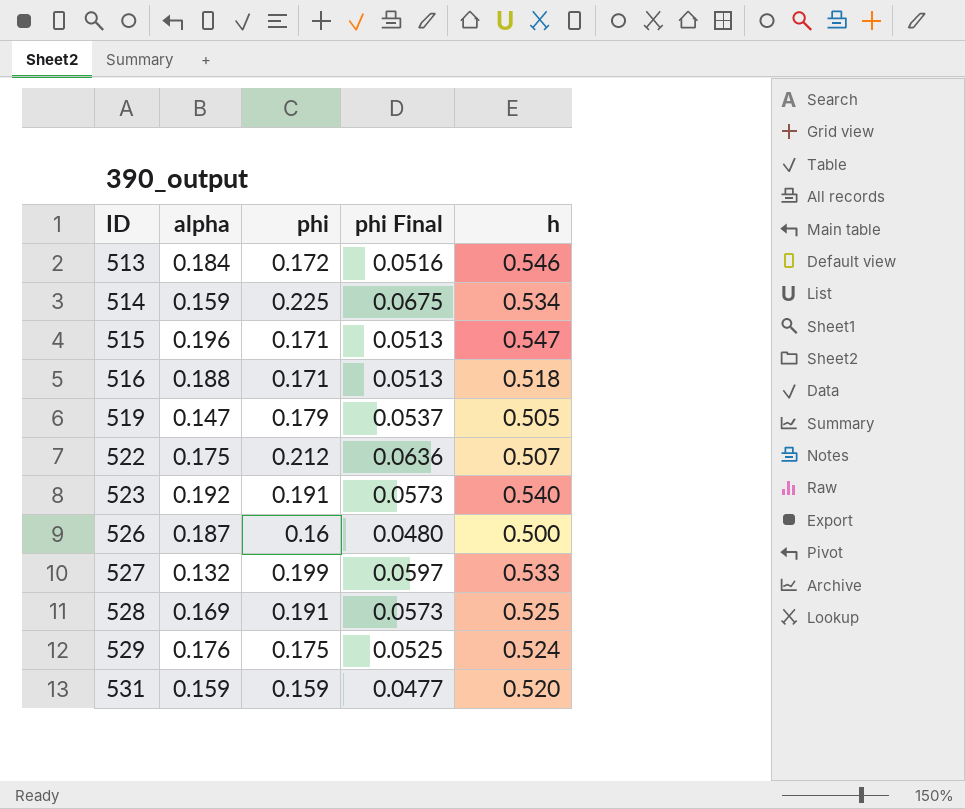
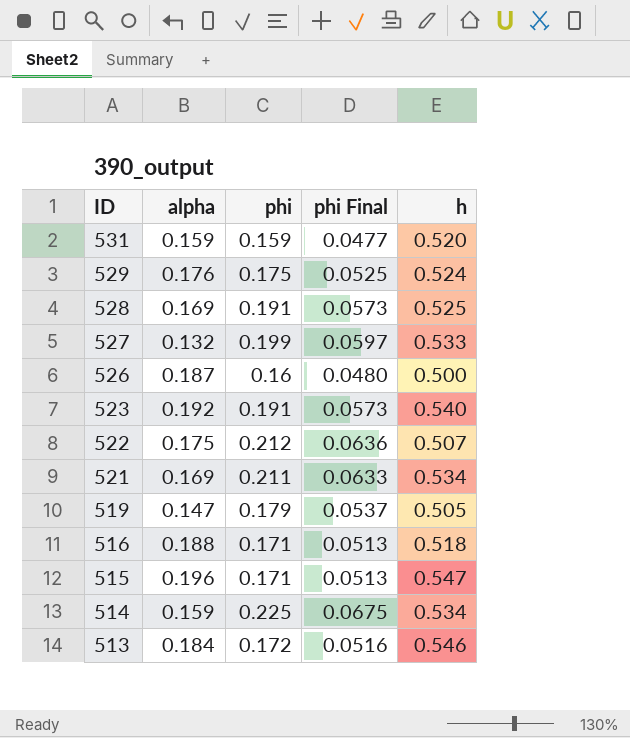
row order: ID ascending -> ID descending
row 521: none -> 0.169 | 0.211 | 0.0633 | 0.534

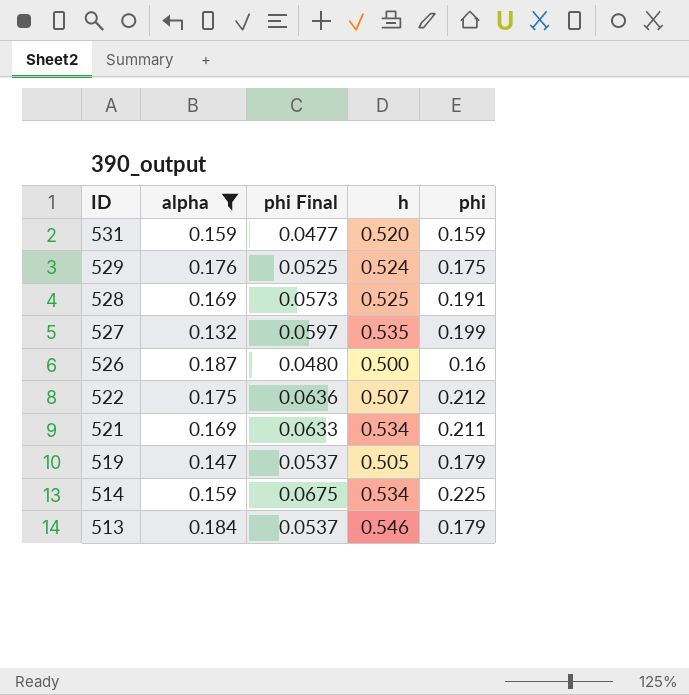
filter: none -> alpha <= 0.187
column phi | position: 3 -> 5
527 | h: 0.533 -> 0.535
513 | phi Final: 0.0516 -> 0.0537
513 | phi: 0.172 -> 0.179

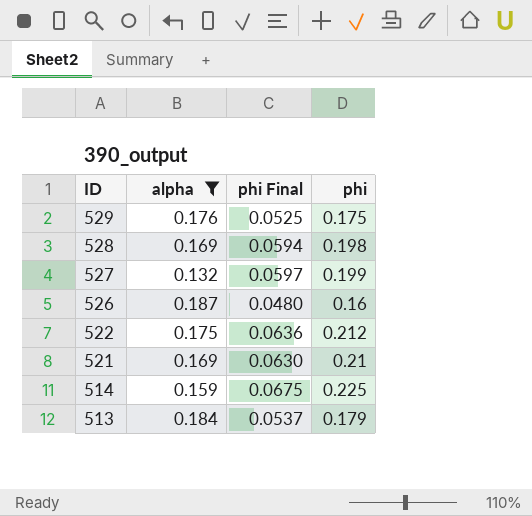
column h | position: 4 -> none
row 531: 0.159 | 0.0477 | 0.520 | 0.159 -> none
row 519: 0.147 | 0.0537 | 0.505 | 0.179 -> none
528 | phi Final: 0.0573 -> 0.0594
528 | phi: 0.191 -> 0.198
521 | phi Final: 0.0633 -> 0.0630
521 | phi: 0.211 -> 0.21

